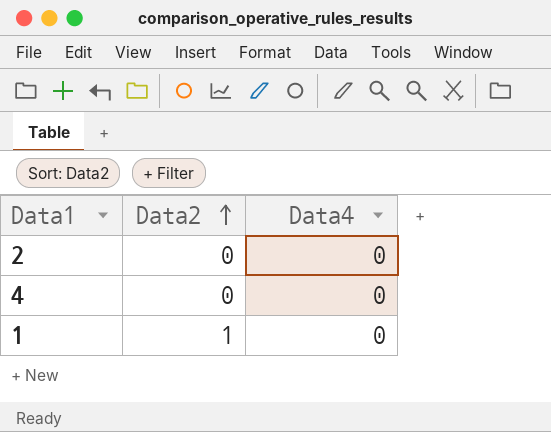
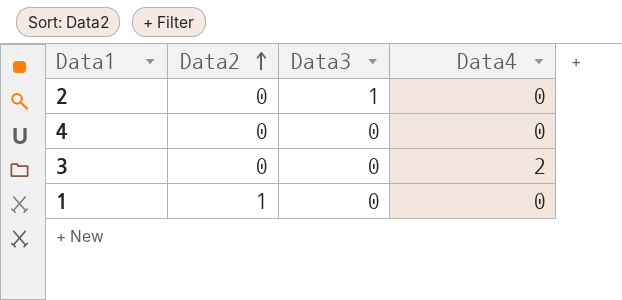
column Data3 | position: none -> 3
row 3: none -> 0 | 0 | 2

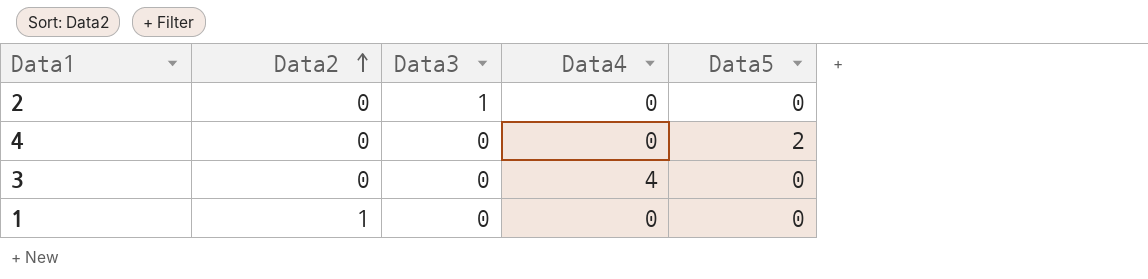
column Data5 | position: none -> 5
3 | Data4: 2 -> 4

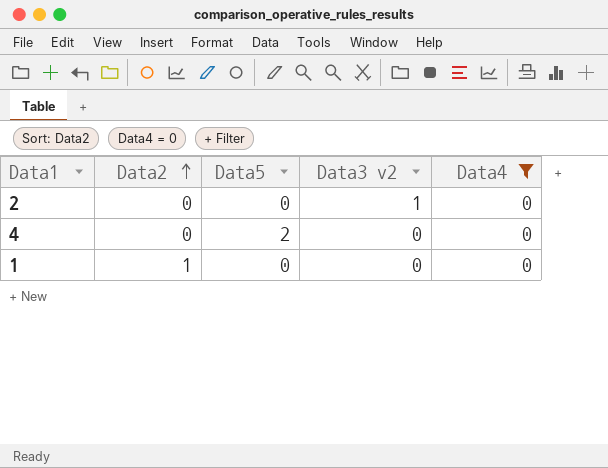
filter: none -> Data4 = 0
column Data5 | position: 5 -> 3
column name: Data3 -> Data3 v2

